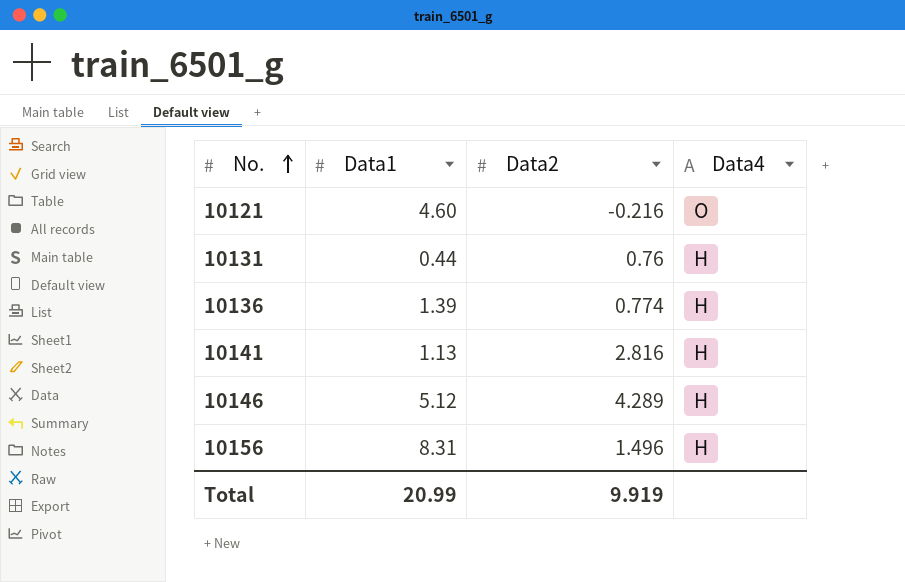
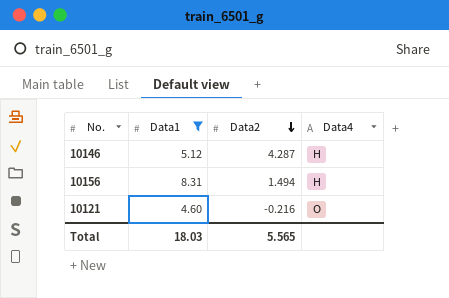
filter: none -> Data1 >= 4.60
row order: No. ascending -> Data2 descending
10146 | Data2: 4.289 -> 4.287
10156 | Data2: 1.496 -> 1.494
Total | Data1: 20.99 -> 18.03
Total | Data2: 9.919 -> 5.565

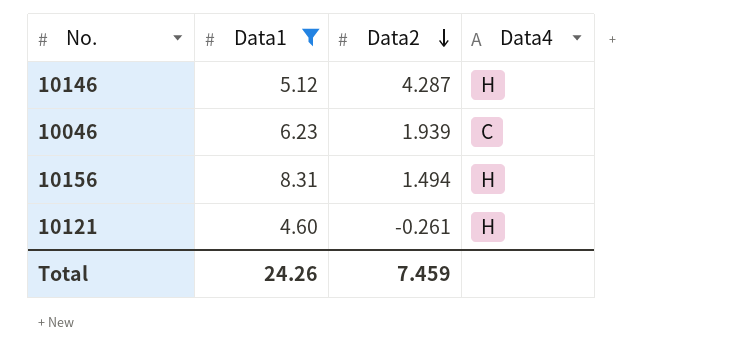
row 10046: none -> 6.23 | 1.939 | C
10121 | Data2: -0.216 -> -0.261
10121 | Data4: O -> H
Total | Data1: 18.03 -> 24.26
Total | Data2: 5.565 -> 7.459

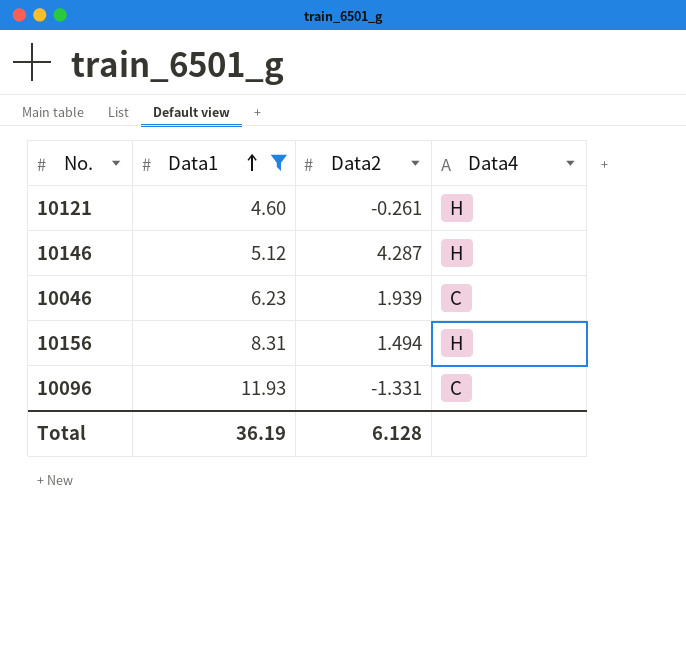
row order: Data2 descending -> Data1 ascending
row 10096: none -> 11.93 | -1.331 | C
Total | Data1: 24.26 -> 36.19
Total | Data2: 7.459 -> 6.128

